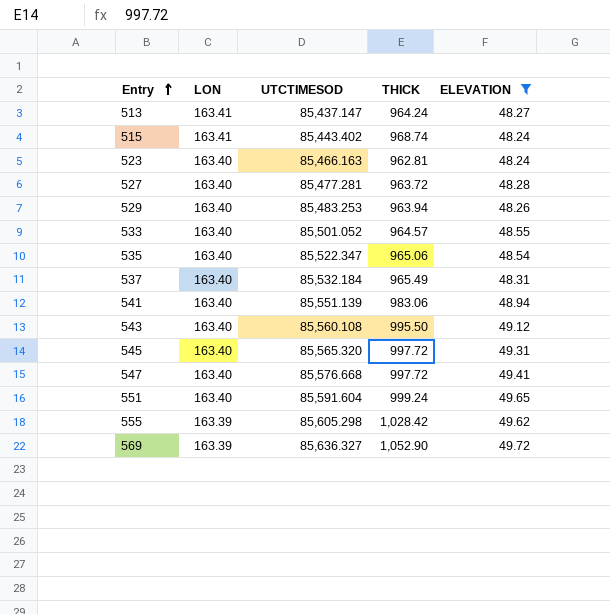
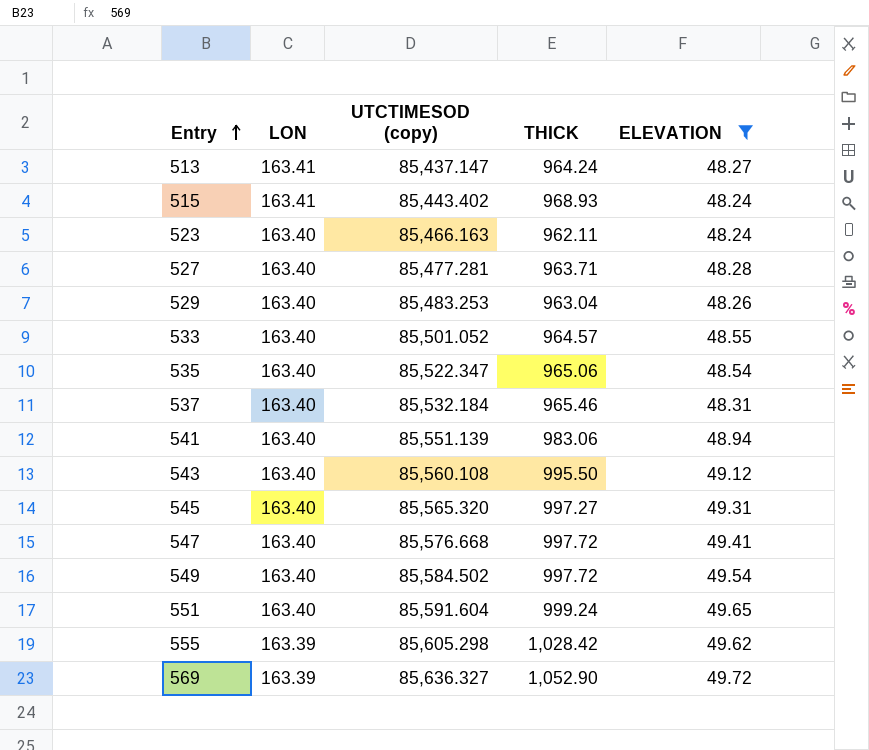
column name: UTCTIMESOD -> UTCTIMESOD (copy)
515 | THICK: 968.74 -> 968.93
523 | THICK: 962.81 -> 962.11
527 | THICK: 963.72 -> 963.71
529 | THICK: 963.94 -> 963.04
537 | THICK: 965.49 -> 965.46
545 | THICK: 997.72 -> 997.27
row 549: none -> 163.40 | 85,584.502 | 997.72 | 49.54

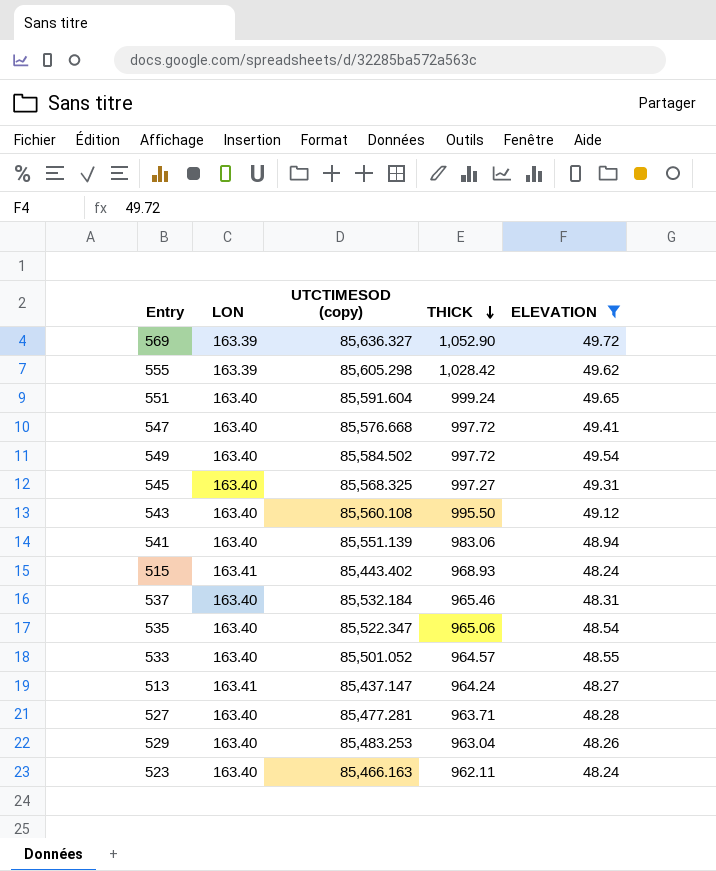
row order: Entry ascending -> THICK descending
545 | UTCTIMESOD (copy): 85,565.320 -> 85,568.325

